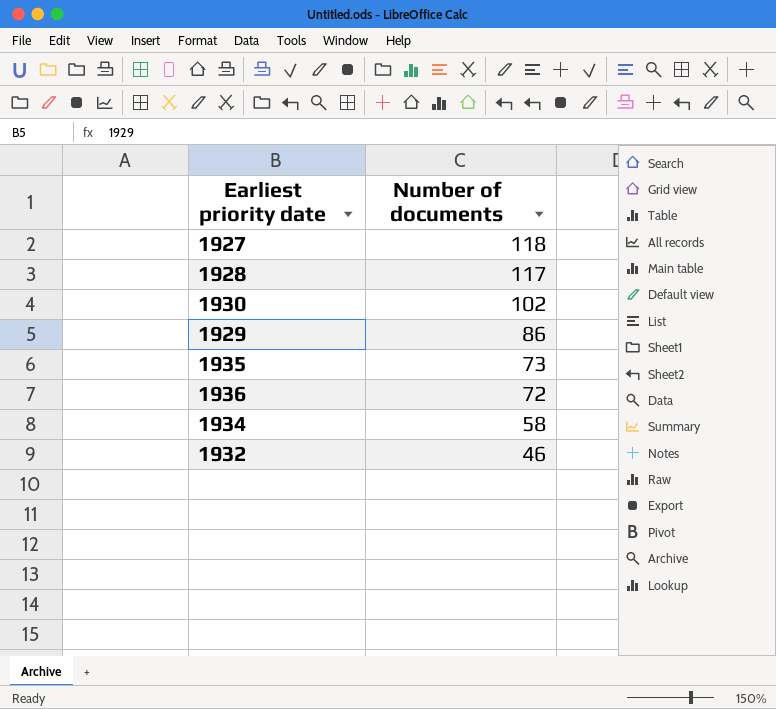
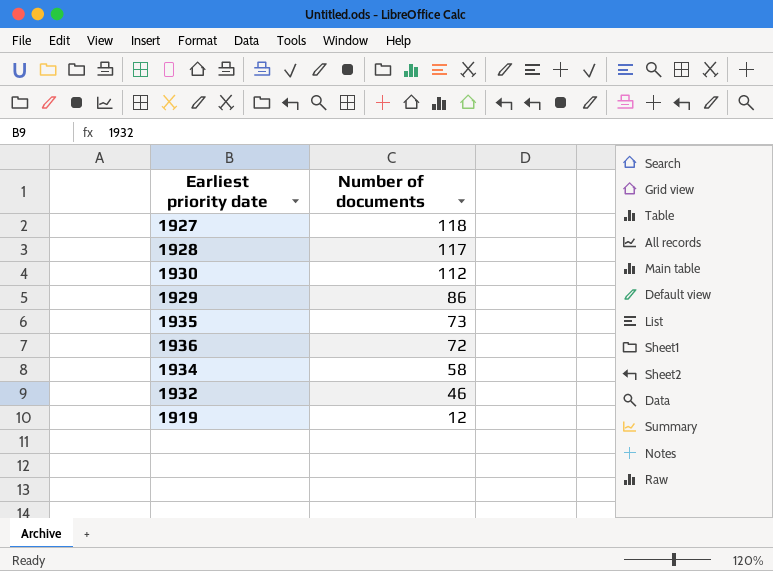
1930 | Number of documents: 102 -> 112
row 1919: none -> 12

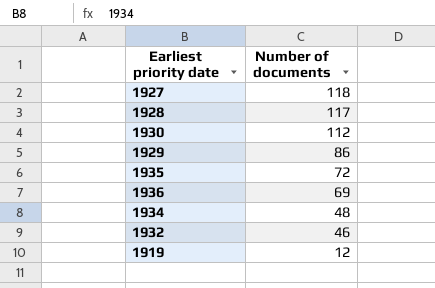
1935 | Number of documents: 73 -> 72
1936 | Number of documents: 72 -> 69
1934 | Number of documents: 58 -> 48

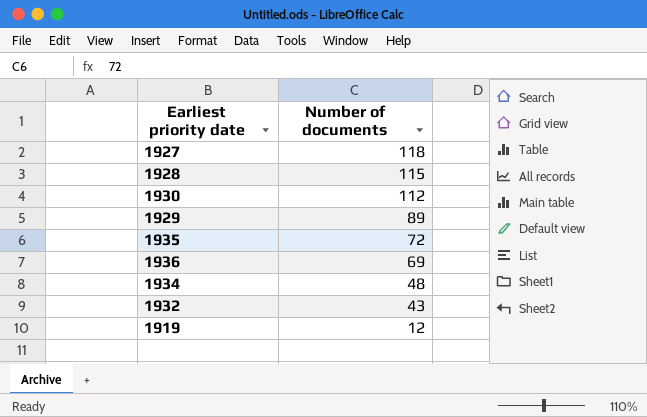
1928 | Number of documents: 117 -> 115
1929 | Number of documents: 86 -> 89
1932 | Number of documents: 46 -> 43

